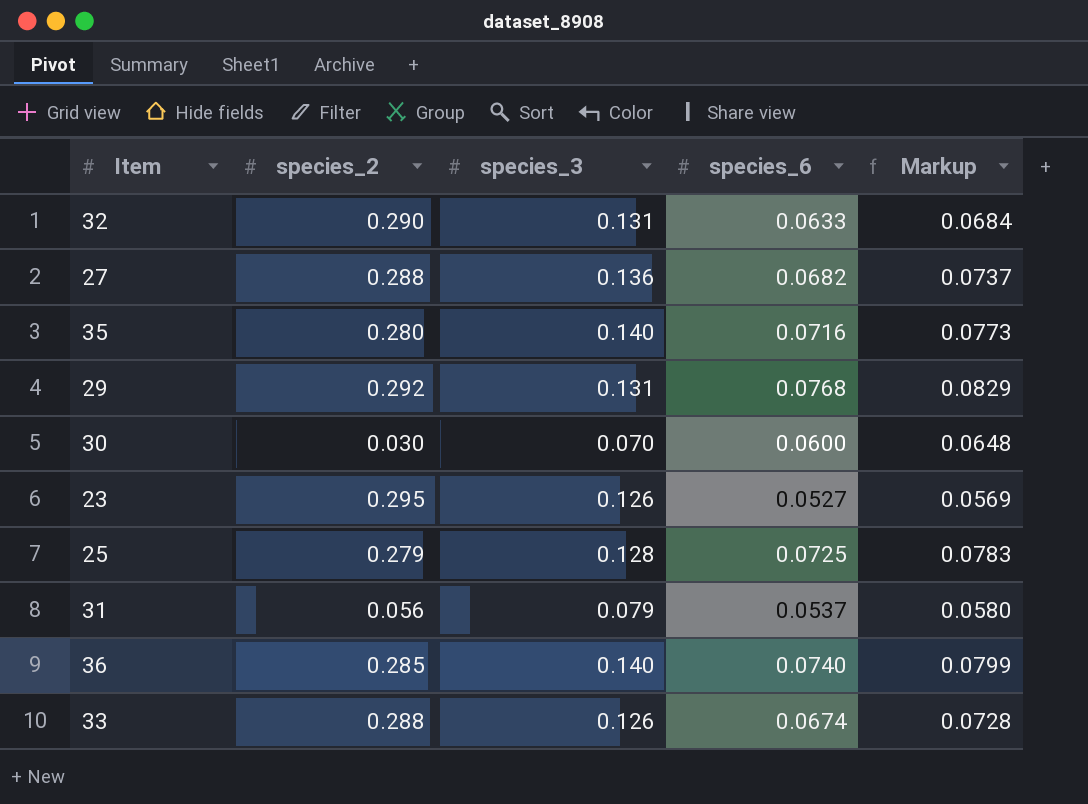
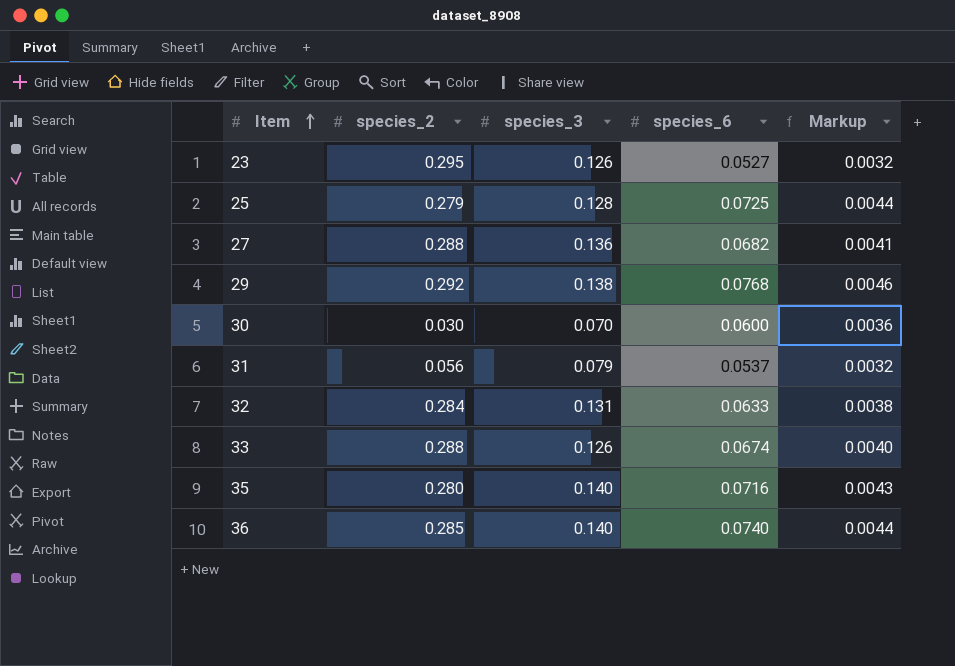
row order: none -> Item ascending
column Markup | formula: [species_6] * 1.08 -> [species_6] * 0.06
29 | species_3: 0.131 -> 0.138
32 | species_2: 0.290 -> 0.284

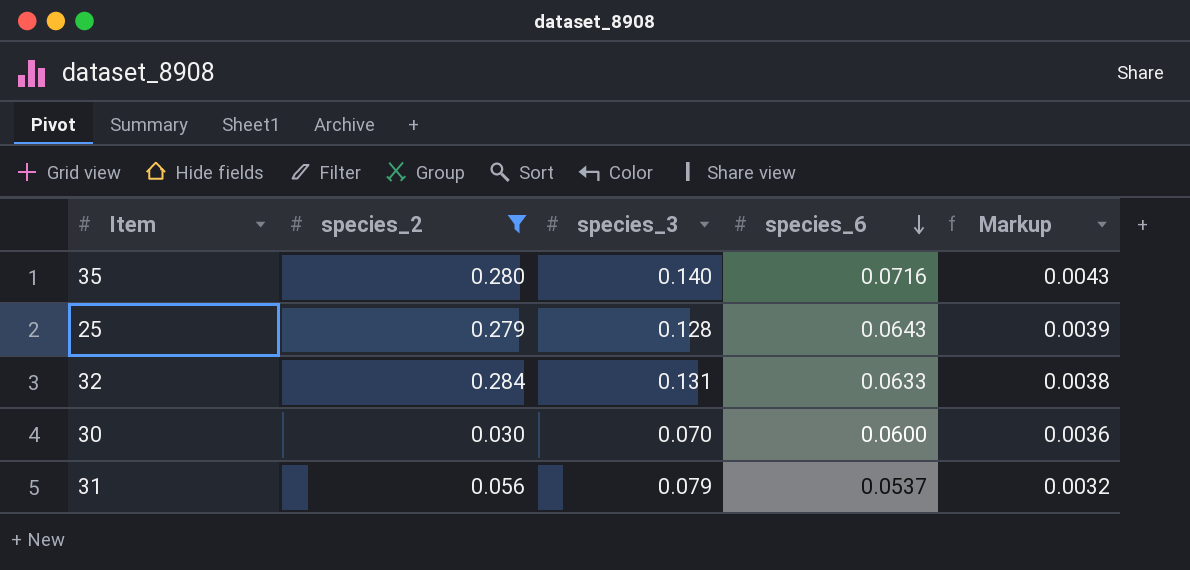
filter: none -> species_2 <= 0.284
row order: Item ascending -> species_6 descending
25 | species_6: 0.0725 -> 0.0643
25 | Markup: 0.0044 -> 0.0039

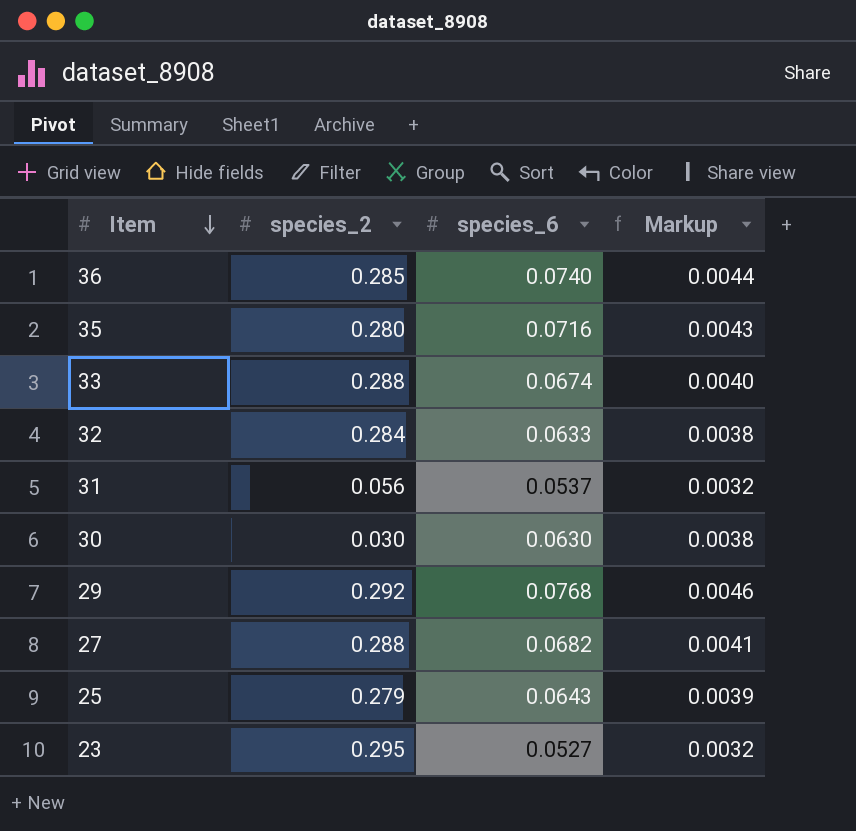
filter: species_2 <= 0.284 -> none
row order: species_6 descending -> Item descending
column species_3 | position: 3 -> none
30 | species_6: 0.0600 -> 0.0630
30 | Markup: 0.0036 -> 0.0038

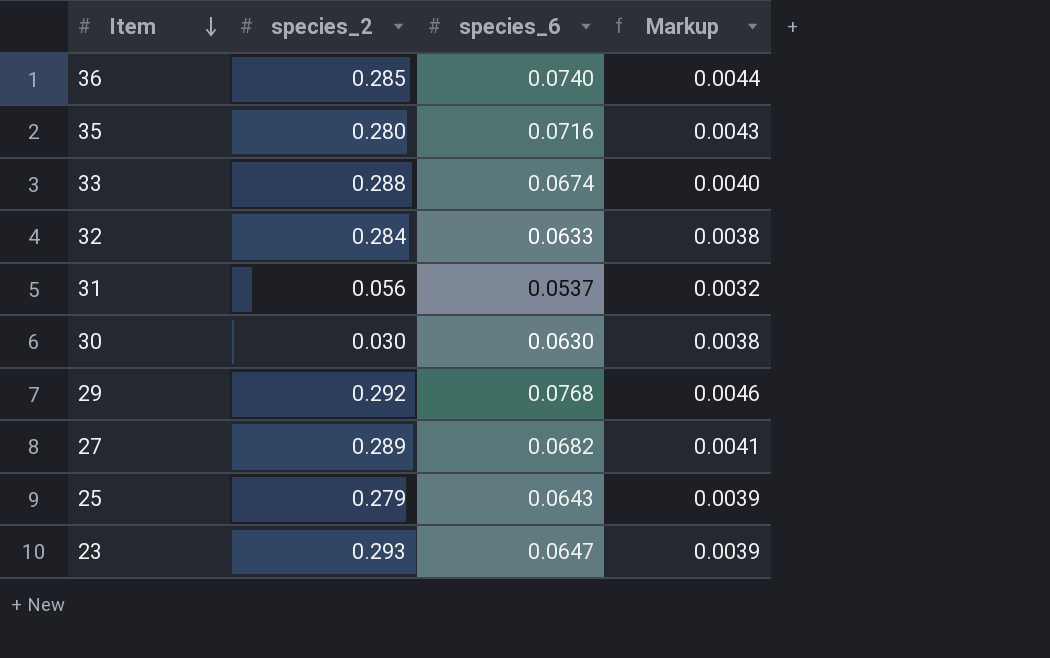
27 | species_2: 0.288 -> 0.289
23 | species_2: 0.295 -> 0.293
23 | species_6: 0.0527 -> 0.0647
23 | Markup: 0.0032 -> 0.0039

